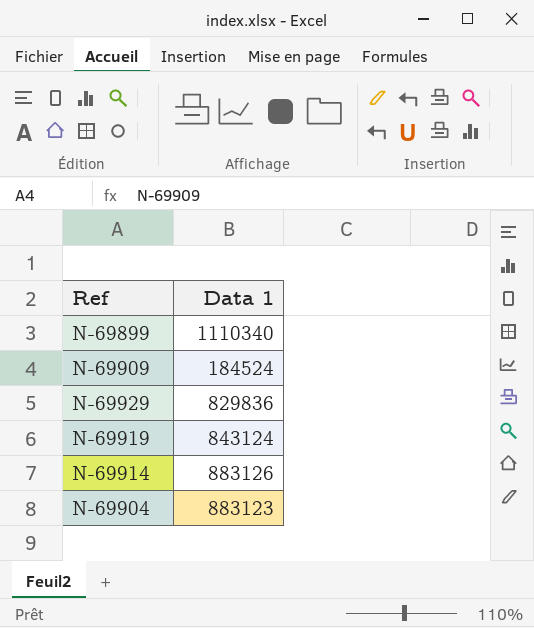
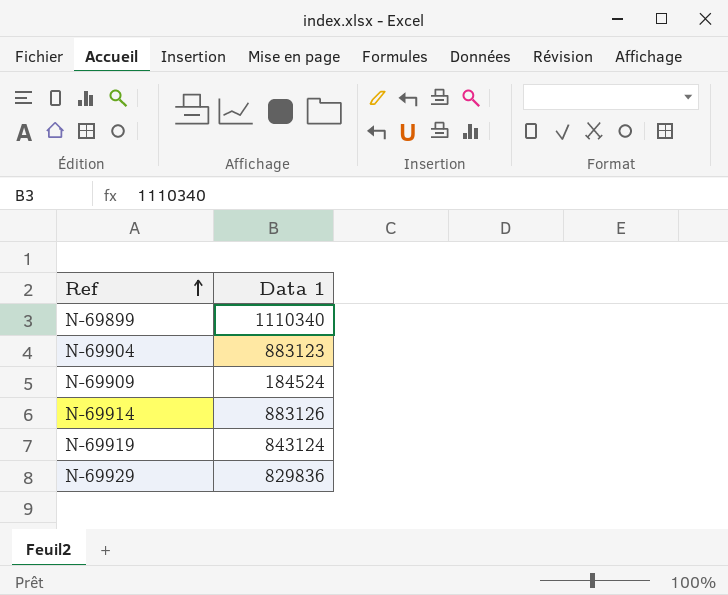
row order: none -> Ref ascending

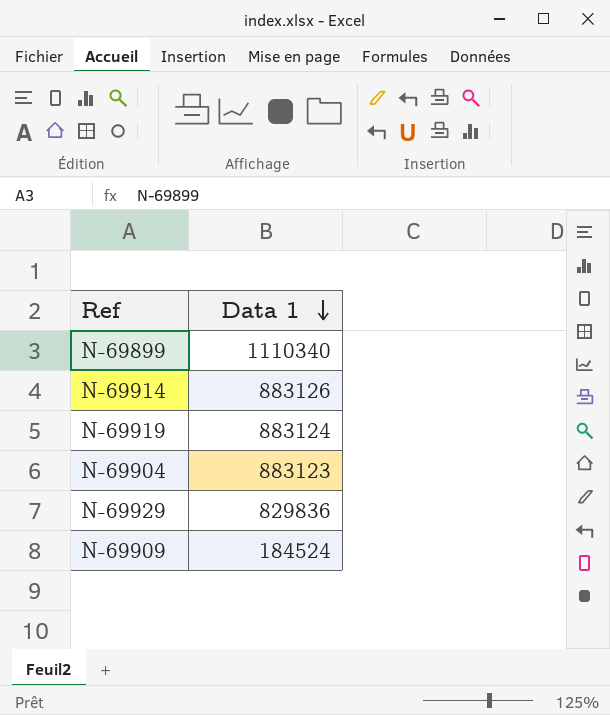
row order: Ref ascending -> Data 1 descending
N-69919 | Data 1: 843124 -> 883124

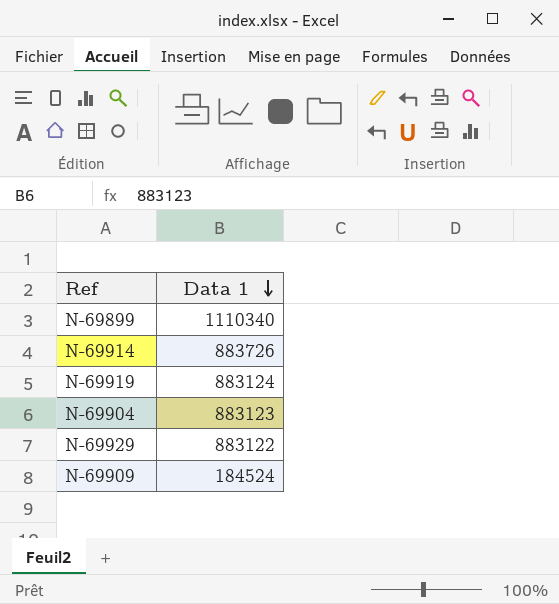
N-69914 | Data 1: 883126 -> 883726
N-69929 | Data 1: 829836 -> 883122

